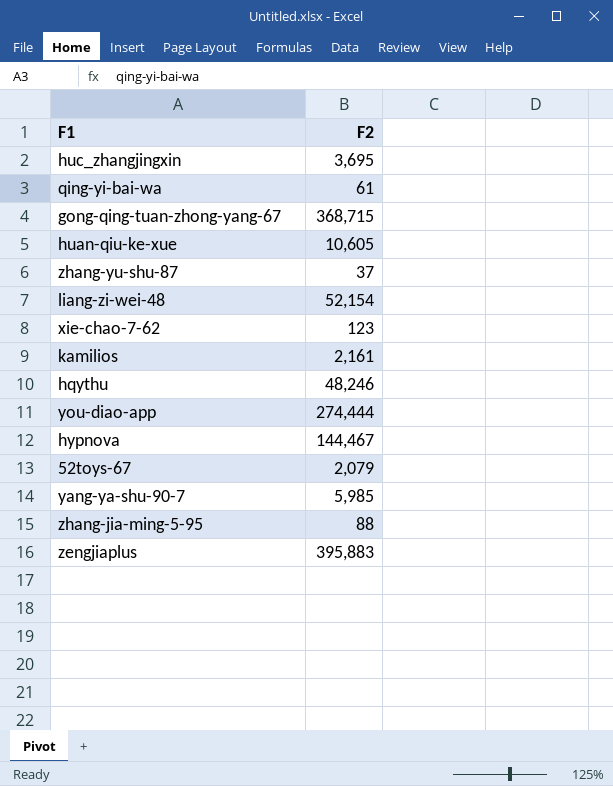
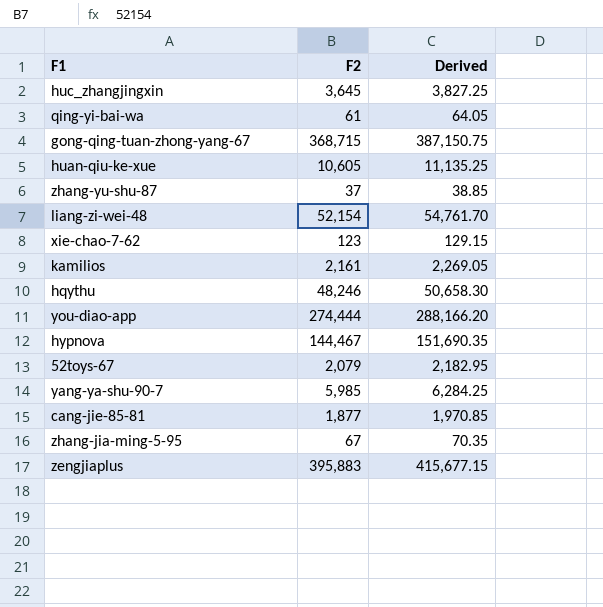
column Derived | formula: none -> [F2] * 1.05
huc_zhangjingxin | F2: 3,695 -> 3,645
row cang-jie-85-81: none -> 1,877 | 1,970.85
zhang-jia-ming-5-95 | F2: 88 -> 67

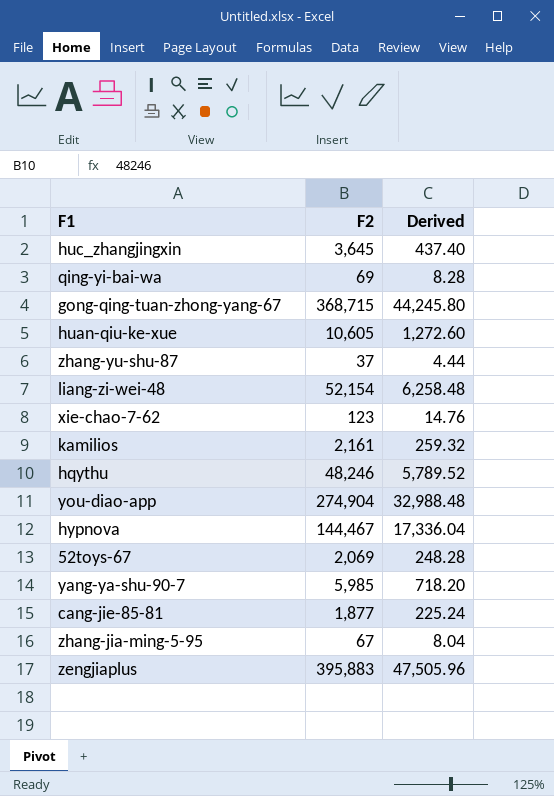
column Derived | formula: [F2] * 1.05 -> [F2] * 0.12
qing-yi-bai-wa | F2: 61 -> 69
you-diao-app | F2: 274,444 -> 274,904
52toys-67 | F2: 2,079 -> 2,069

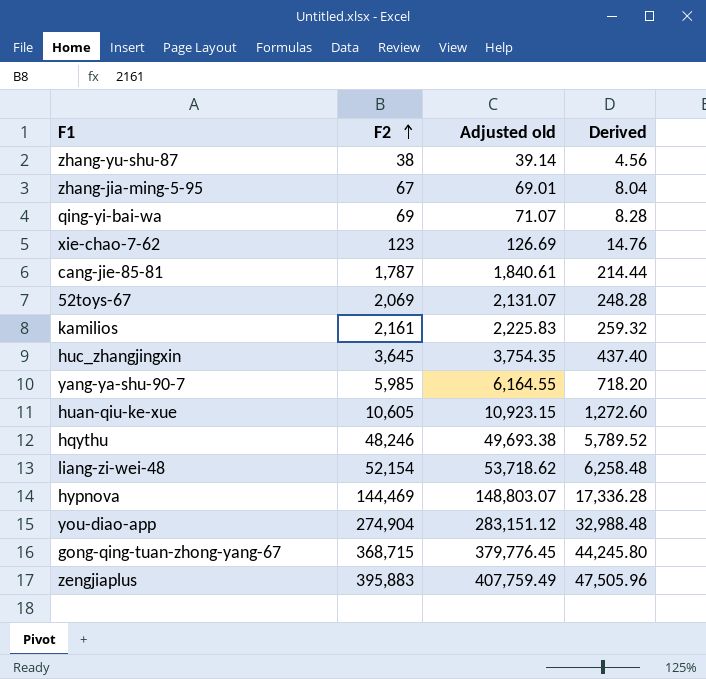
row order: none -> F2 ascending
column Adjusted old | formula: none -> [F2] * 1.03
zhang-yu-shu-87 | F2: 37 -> 38
zhang-yu-shu-87 | Derived: 4.44 -> 4.56
cang-jie-85-81 | F2: 1,877 -> 1,787
cang-jie-85-81 | Derived: 225.24 -> 214.44
hypnova | F2: 144,467 -> 144,469
hypnova | Derived: 17,336.04 -> 17,336.28

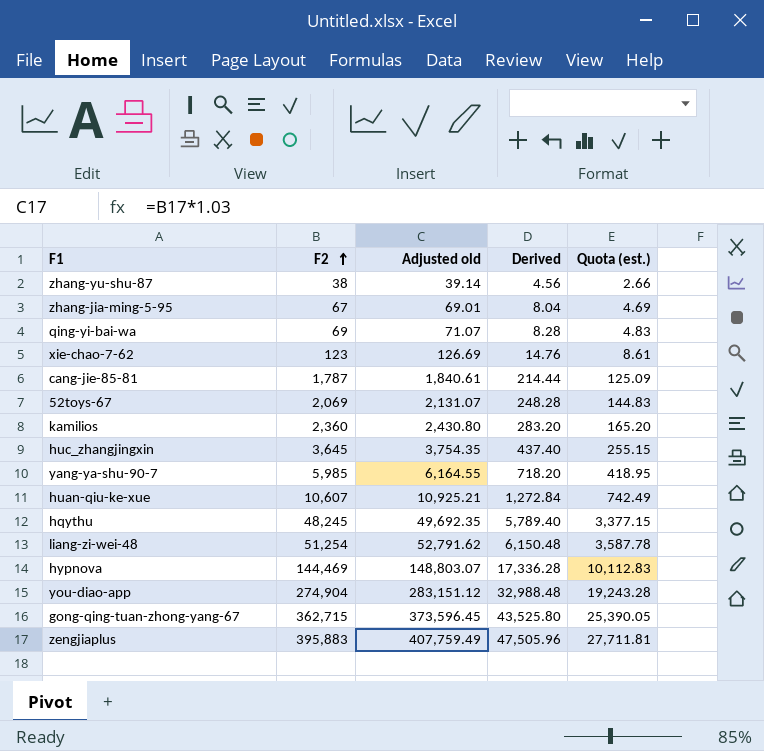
column Quota (est.) | formula: none -> [F2] * 0.07
kamilios | F2: 2,161 -> 2,360
kamilios | Adjusted old: 2,225.83 -> 2,430.80
kamilios | Derived: 259.32 -> 283.20
huan-qiu-ke-xue | F2: 10,605 -> 10,607
huan-qiu-ke-xue | Adjusted old: 10,923.15 -> 10,925.21
huan-qiu-ke-xue | Derived: 1,272.60 -> 1,272.84
hqythu | F2: 48,246 -> 48,245
hqythu | Adjusted old: 49,693.38 -> 49,692.35
hqythu | Derived: 5,789.52 -> 5,789.40
liang-zi-wei-48 | F2: 52,154 -> 51,254
liang-zi-wei-48 | Adjusted old: 53,718.62 -> 52,791.62
liang-zi-wei-48 | Derived: 6,258.48 -> 6,150.48
gong-qing-tuan-zhong-yang-67 | F2: 368,715 -> 362,715
gong-qing-tuan-zhong-yang-67 | Adjusted old: 379,776.45 -> 373,596.45
gong-qing-tuan-zhong-yang-67 | Derived: 44,245.80 -> 43,525.80

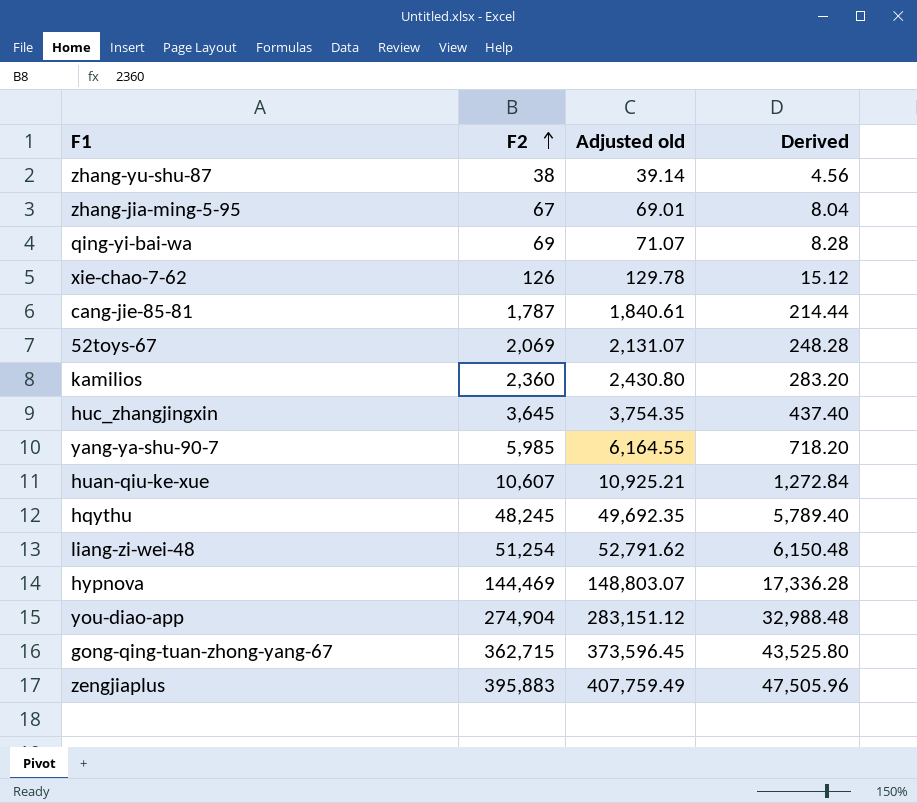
column Quota (est.) | formula: [F2] * 0.07 -> none
xie-chao-7-62 | F2: 123 -> 126
xie-chao-7-62 | Adjusted old: 126.69 -> 129.78
xie-chao-7-62 | Derived: 14.76 -> 15.12

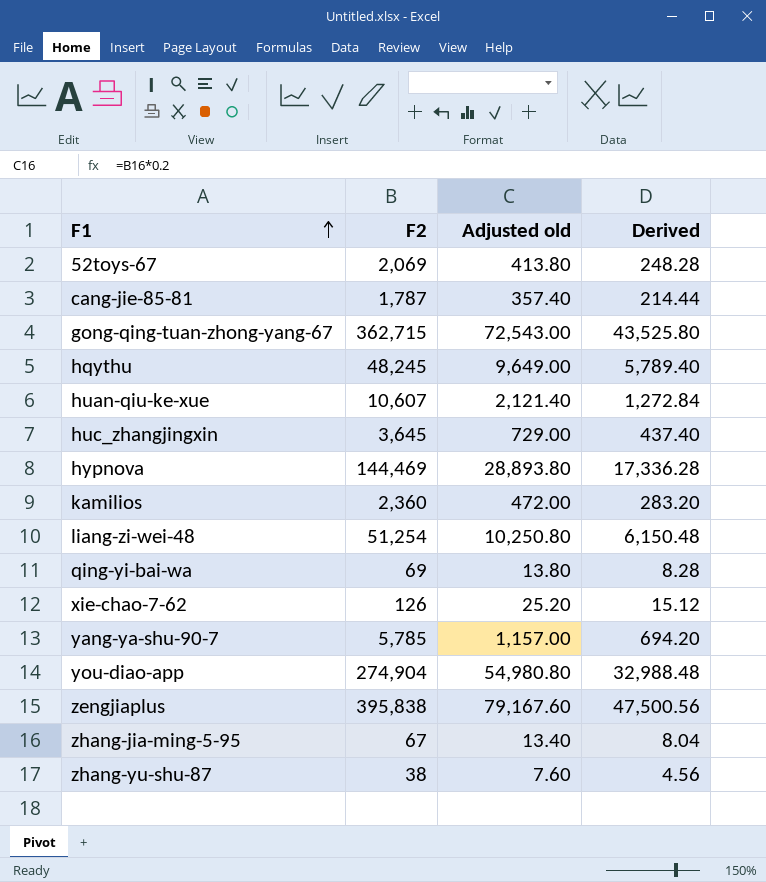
row order: F2 ascending -> F1 ascending
column Adjusted old | formula: [F2] * 1.03 -> [F2] * 0.2
yang-ya-shu-90-7 | F2: 5,985 -> 5,785
yang-ya-shu-90-7 | Derived: 718.20 -> 694.20
zengjiaplus | F2: 395,883 -> 395,838
zengjiaplus | Derived: 47,505.96 -> 47,500.56

